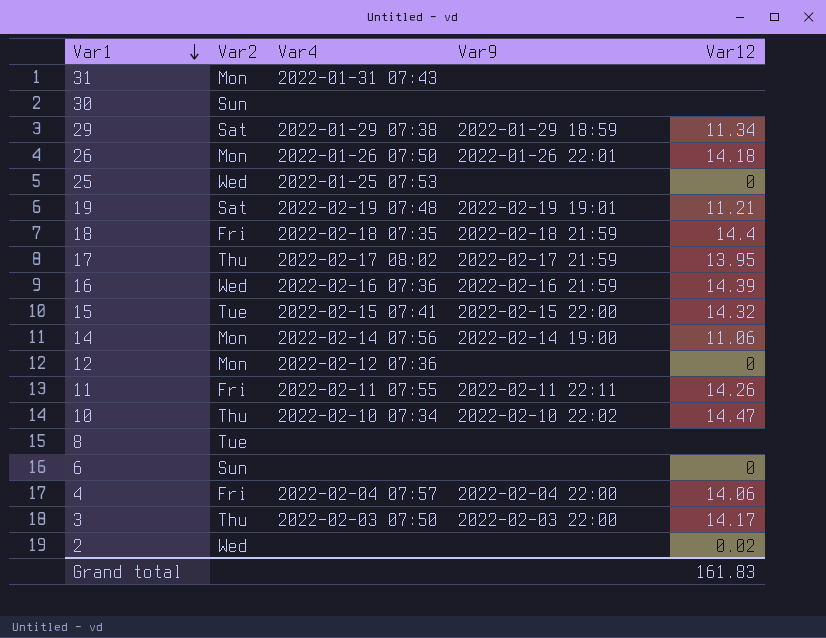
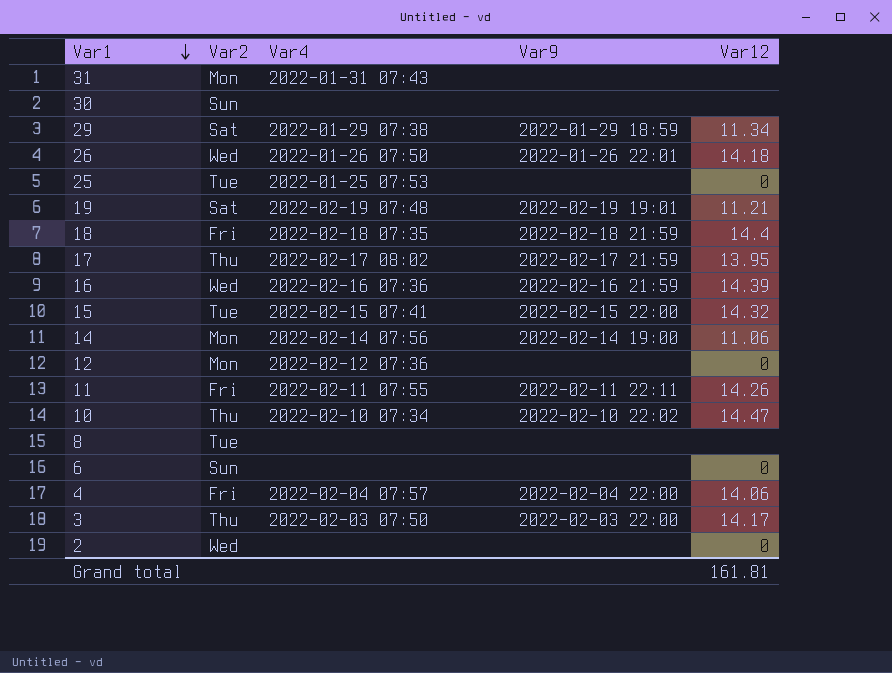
26 | Var2: Mon -> Wed
25 | Var2: Wed -> Tue
2 | Var12: 0.02 -> 0
Grand total | Var12: 161.83 -> 161.81

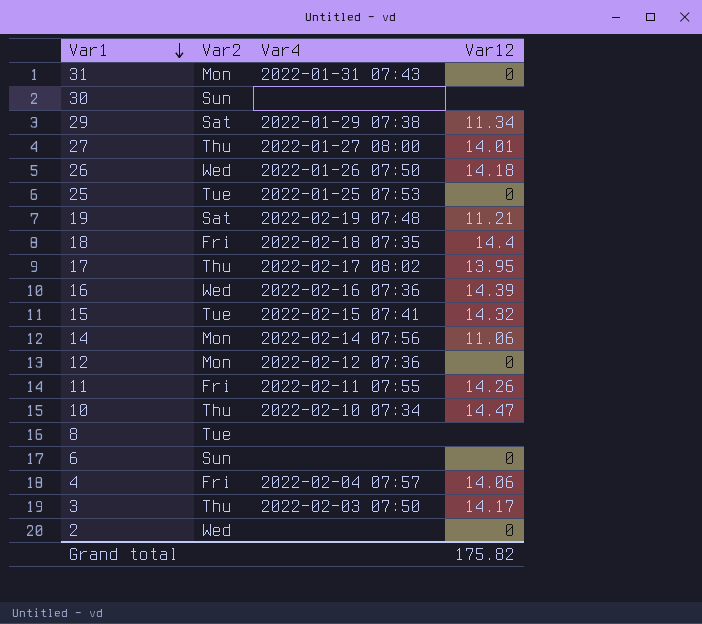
column Var9 | position: 4 -> none
31 | Var12: none -> 0
row 27: none -> Thu | 2022-01-27 08:00 | 14.01
Grand total | Var12: 161.81 -> 175.82

